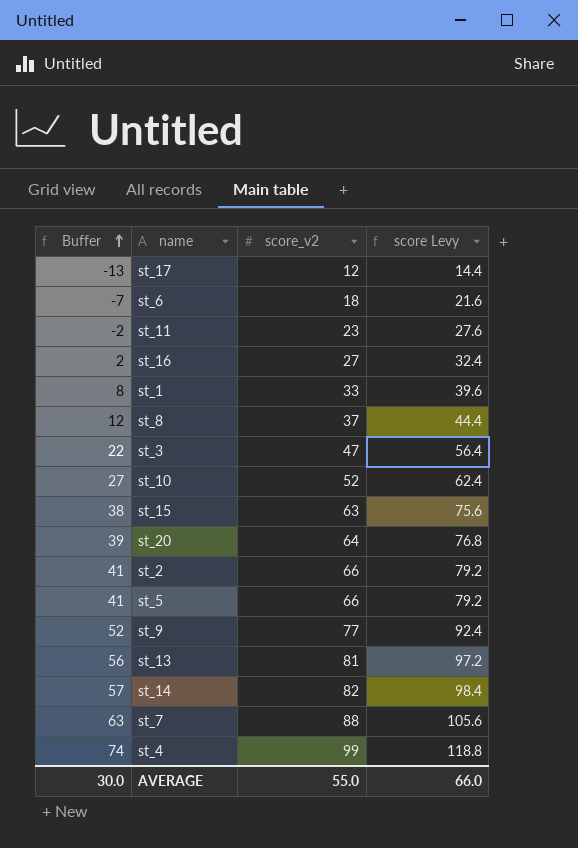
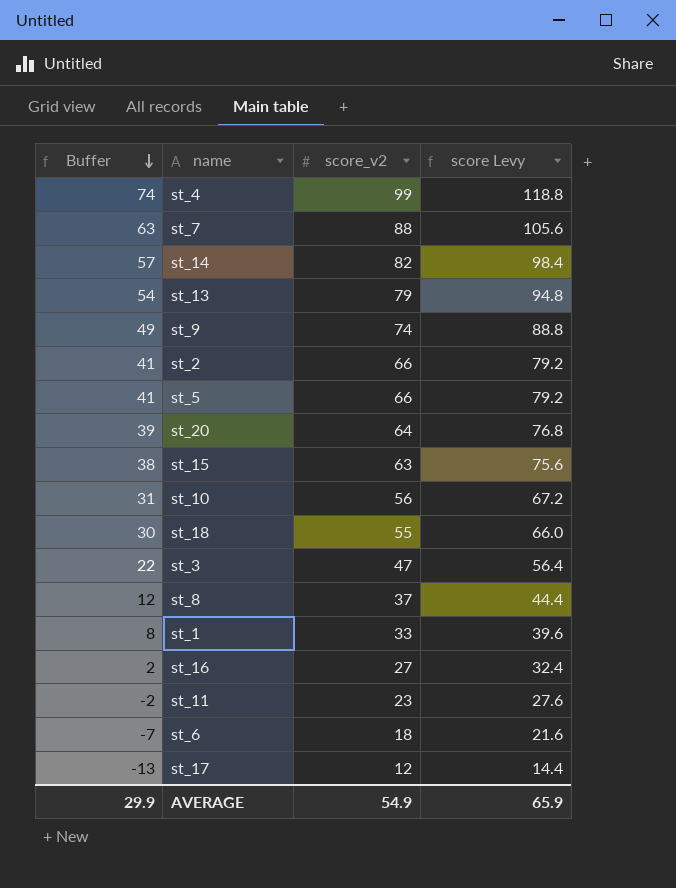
row order: Buffer ascending -> Buffer descending
st_13 | Buffer: 56 -> 54
st_13 | score_v2: 81 -> 79
st_13 | score Levy: 97.2 -> 94.8
st_9 | Buffer: 52 -> 49
st_9 | score_v2: 77 -> 74
st_9 | score Levy: 92.4 -> 88.8
st_10 | Buffer: 27 -> 31
st_10 | score_v2: 52 -> 56
st_10 | score Levy: 62.4 -> 67.2
row st_18: none -> 30 | 55 | 66.0
AVERAGE | Buffer: 30.0 -> 29.9
AVERAGE | score_v2: 55.0 -> 54.9
AVERAGE | score Levy: 66.0 -> 65.9

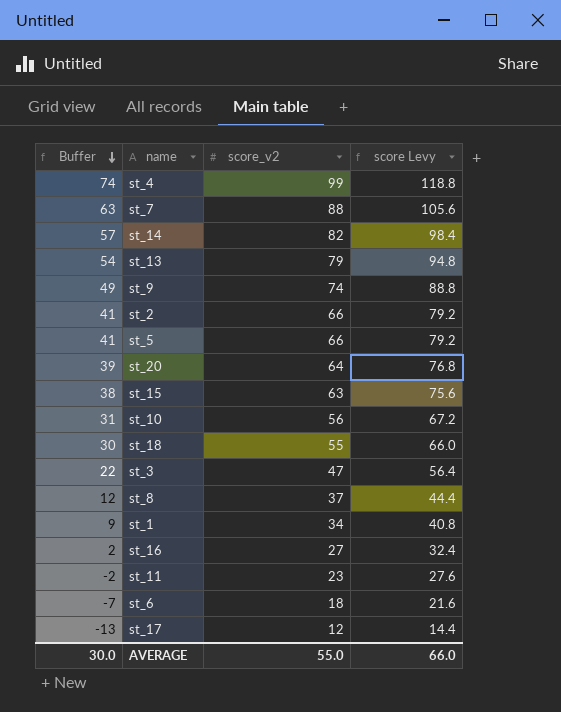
st_1 | Buffer: 8 -> 9
st_1 | score_v2: 33 -> 34
st_1 | score Levy: 39.6 -> 40.8
AVERAGE | Buffer: 29.9 -> 30.0
AVERAGE | score_v2: 54.9 -> 55.0
AVERAGE | score Levy: 65.9 -> 66.0

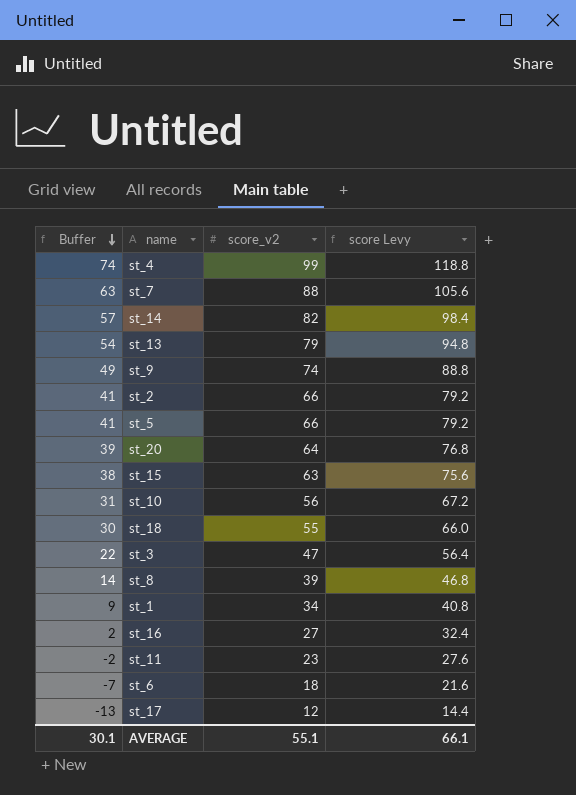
st_8 | Buffer: 12 -> 14
st_8 | score_v2: 37 -> 39
st_8 | score Levy: 44.4 -> 46.8
AVERAGE | Buffer: 30.0 -> 30.1
AVERAGE | score_v2: 55.0 -> 55.1
AVERAGE | score Levy: 66.0 -> 66.1

